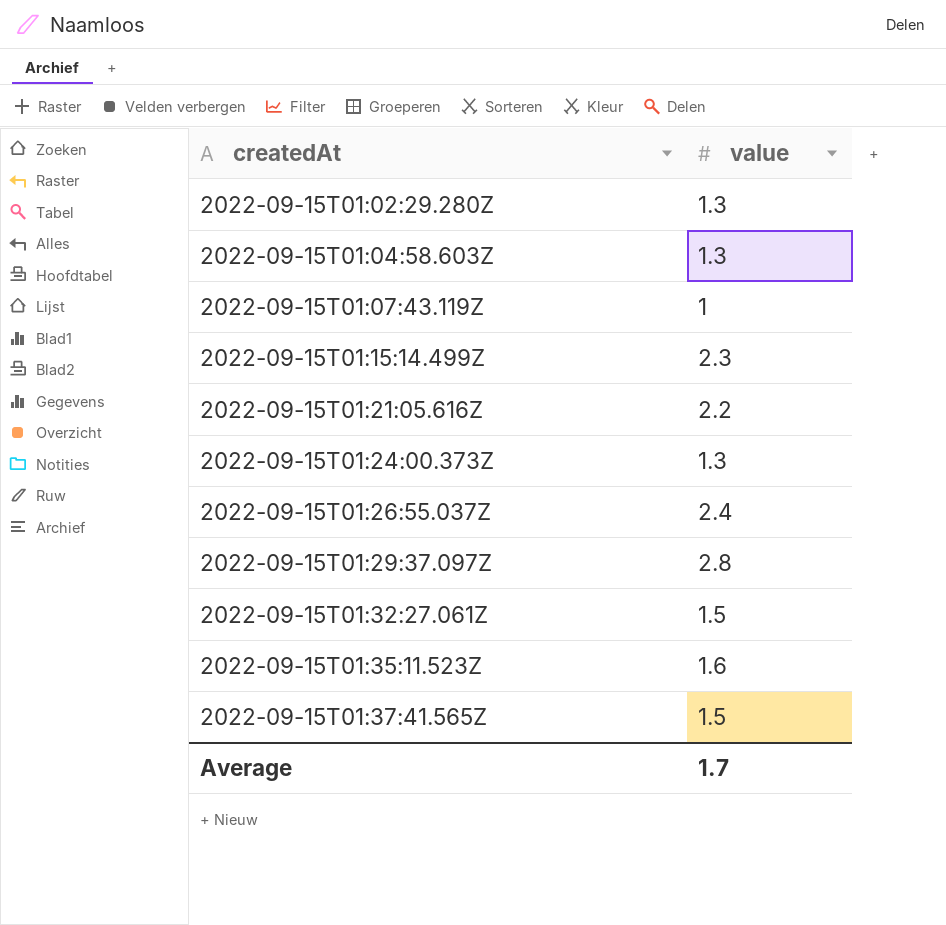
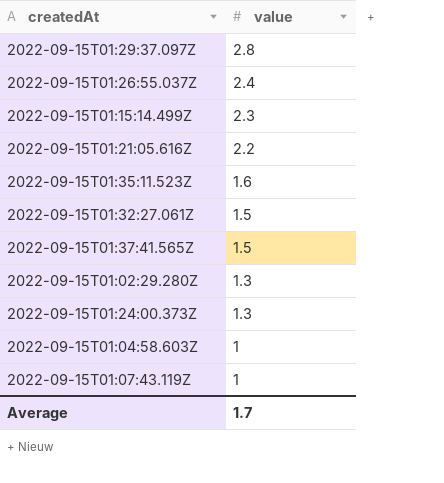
row order: createdAt ascending -> value descending
2022-09-15T01:04:58.603Z | value: 1.3 -> 1

